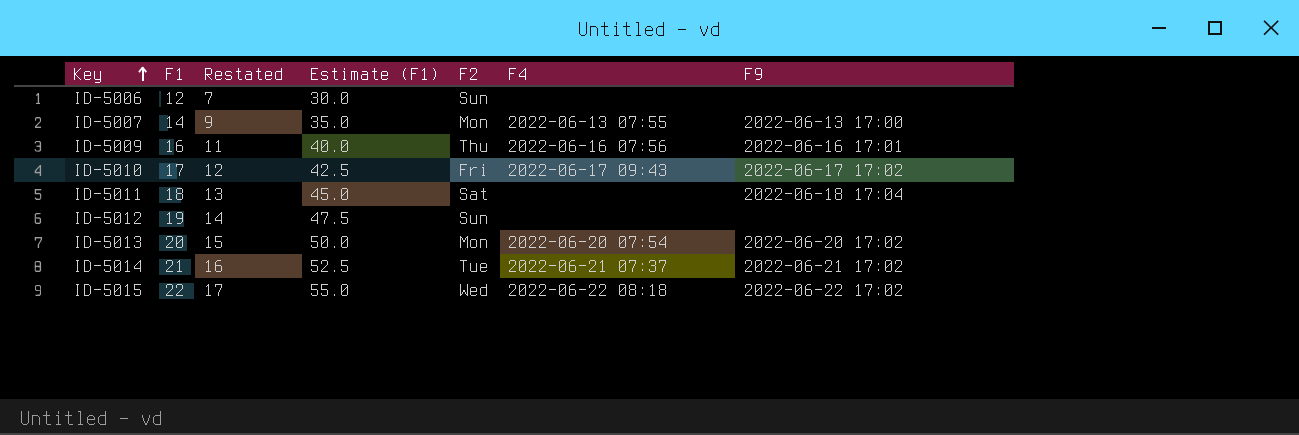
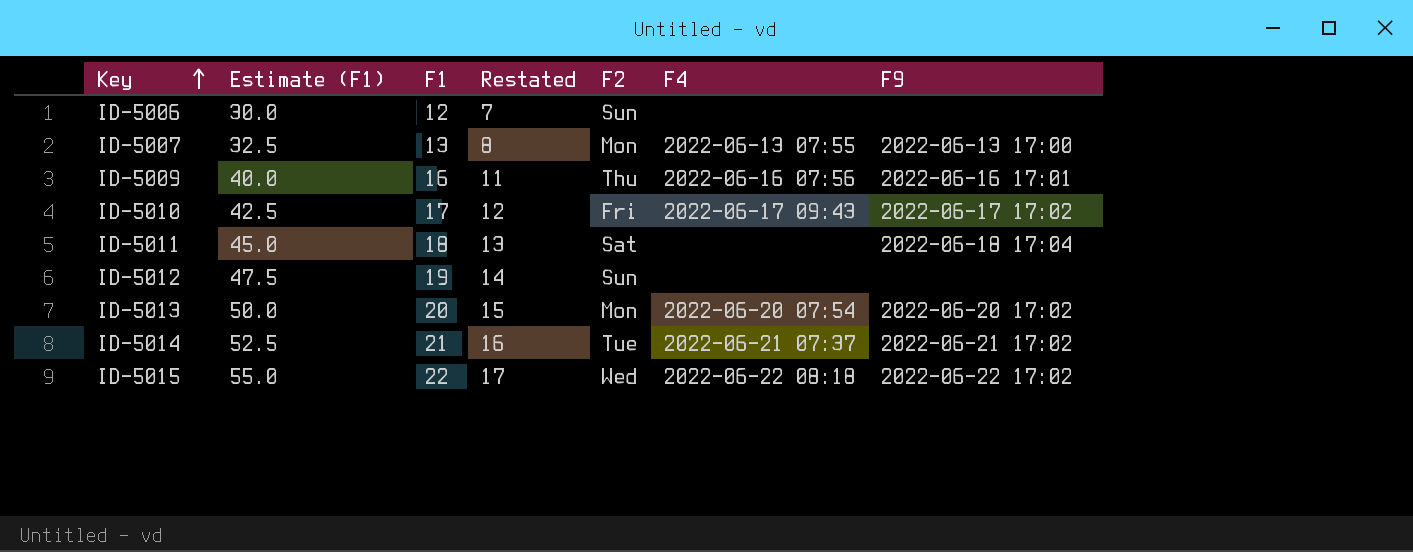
column Estimate (F1) | position: 4 -> 2
ID-5007 | Estimate (F1): 35.0 -> 32.5
ID-5007 | F1: 14 -> 13
ID-5007 | Restated: 9 -> 8

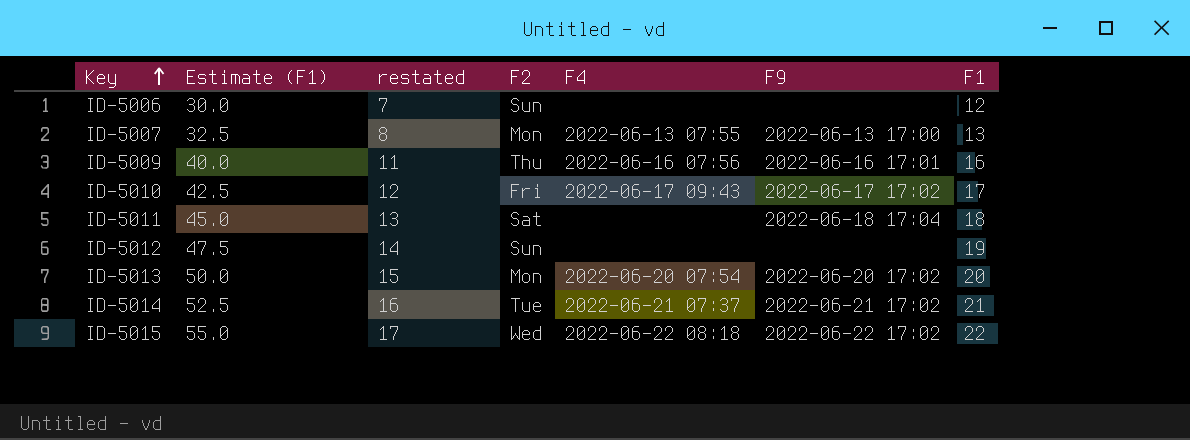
column name: Restated -> restated
column F1 | position: 3 -> 7

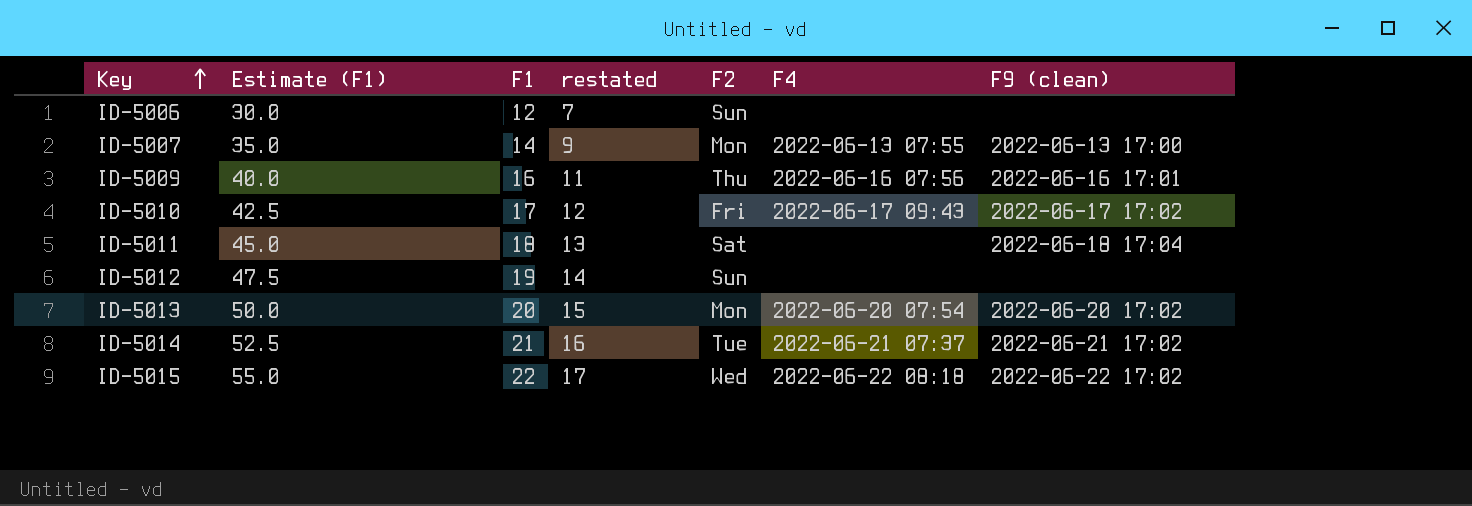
column F1 | position: 7 -> 3
column name: F9 -> F9 (clean)
ID-5007 | Estimate (F1): 32.5 -> 35.0
ID-5007 | F1: 13 -> 14
ID-5007 | restated: 8 -> 9

